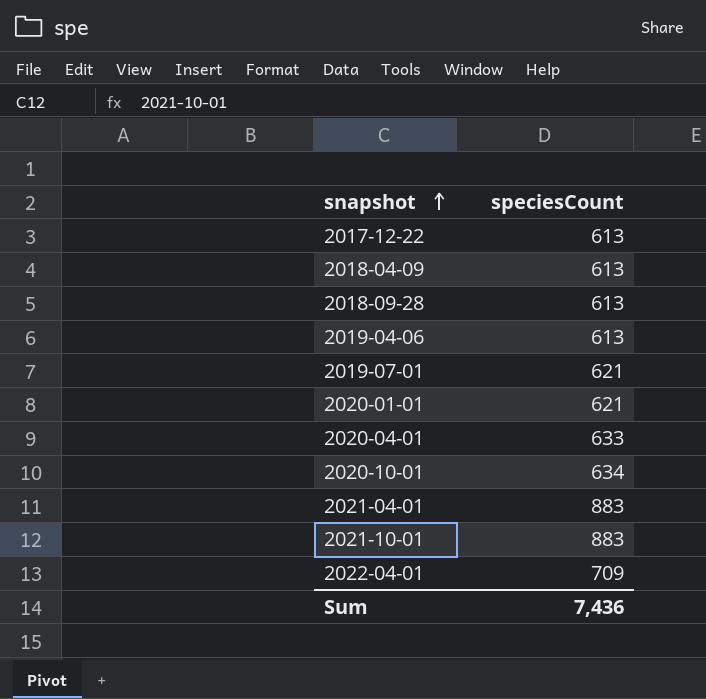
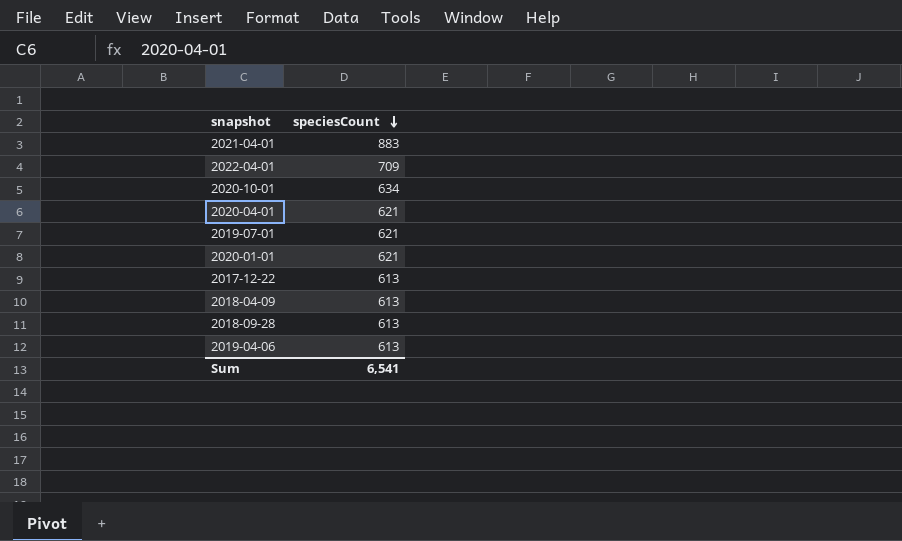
row order: snapshot ascending -> speciesCount descending
row 2021-10-01: 883 -> none
2020-04-01 | speciesCount: 633 -> 621
Sum | speciesCount: 7,436 -> 6,541

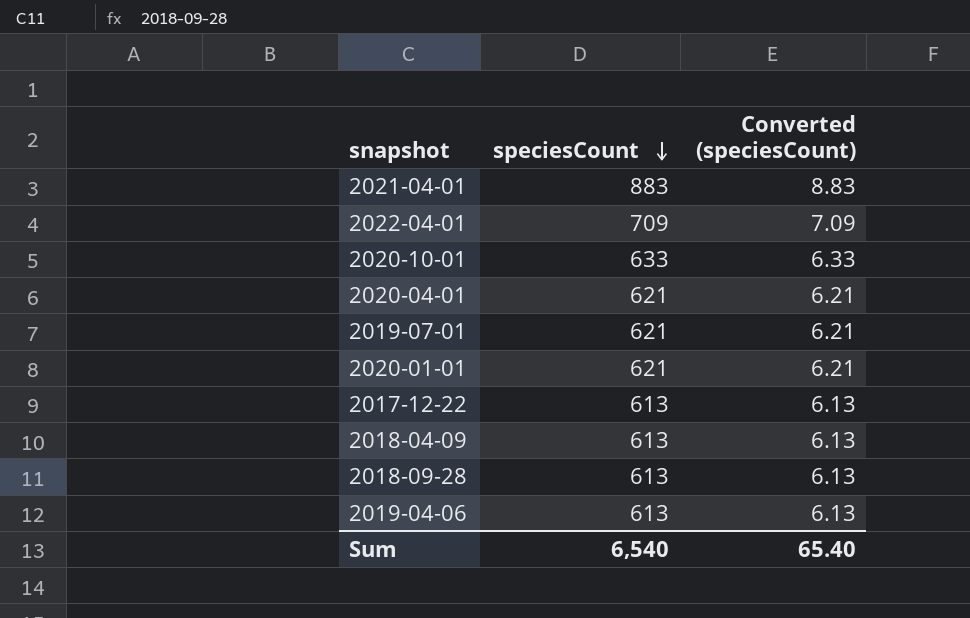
column Converted (speciesCount) | formula: none -> [speciesCount] * 0.01
2020-10-01 | speciesCount: 634 -> 633
Sum | speciesCount: 6,541 -> 6,540

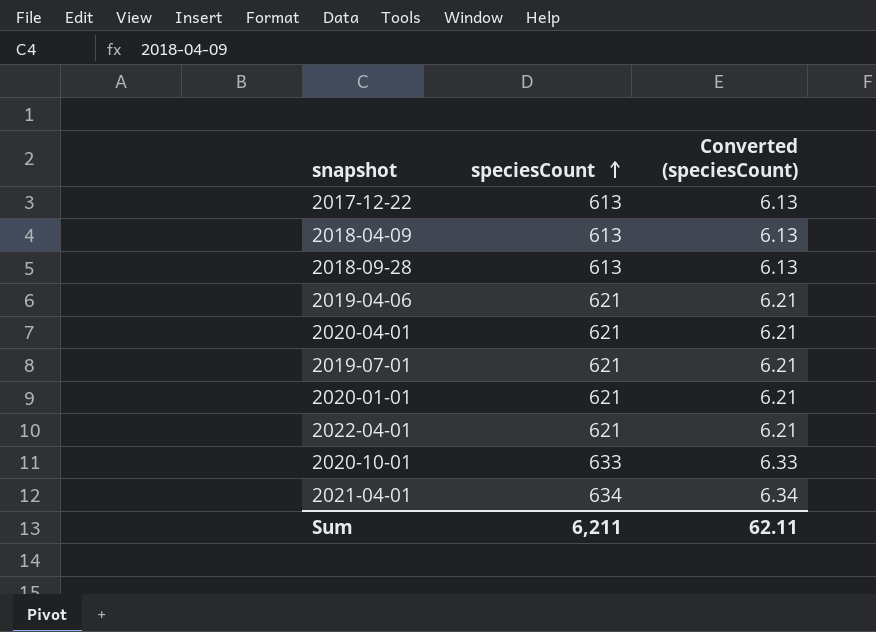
row order: speciesCount descending -> speciesCount ascending
2019-04-06 | speciesCount: 613 -> 621
2019-04-06 | Converted (speciesCount): 6.13 -> 6.21
2022-04-01 | speciesCount: 709 -> 621
2022-04-01 | Converted (speciesCount): 7.09 -> 6.21
2021-04-01 | speciesCount: 883 -> 634
2021-04-01 | Converted (speciesCount): 8.83 -> 6.34
Sum | speciesCount: 6,540 -> 6,211
Sum | Converted (speciesCount): 65.40 -> 62.11

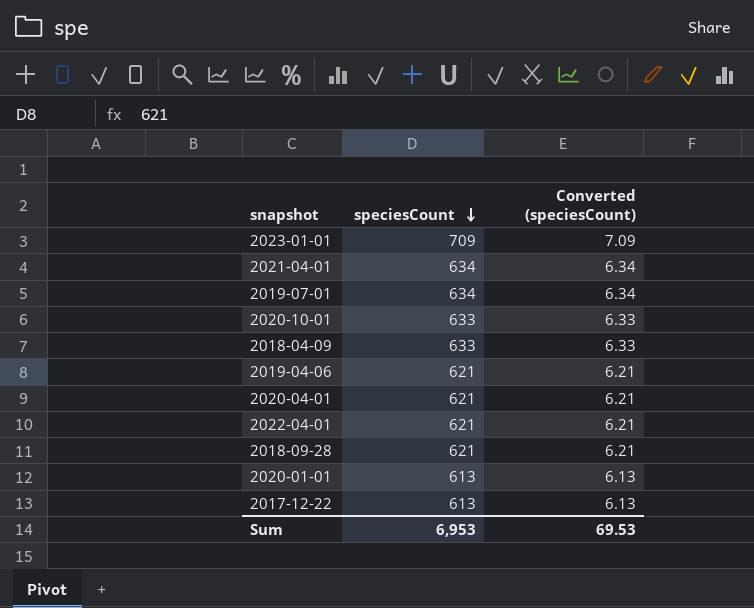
row order: speciesCount ascending -> speciesCount descending
row 2023-01-01: none -> 709 | 7.09
2019-07-01 | speciesCount: 621 -> 634
2019-07-01 | Converted (speciesCount): 6.21 -> 6.34
2018-04-09 | speciesCount: 613 -> 633
2018-04-09 | Converted (speciesCount): 6.13 -> 6.33
2018-09-28 | speciesCount: 613 -> 621
2018-09-28 | Converted (speciesCount): 6.13 -> 6.21
2020-01-01 | speciesCount: 621 -> 613
2020-01-01 | Converted (speciesCount): 6.21 -> 6.13
Sum | speciesCount: 6,211 -> 6,953
Sum | Converted (speciesCount): 62.11 -> 69.53

